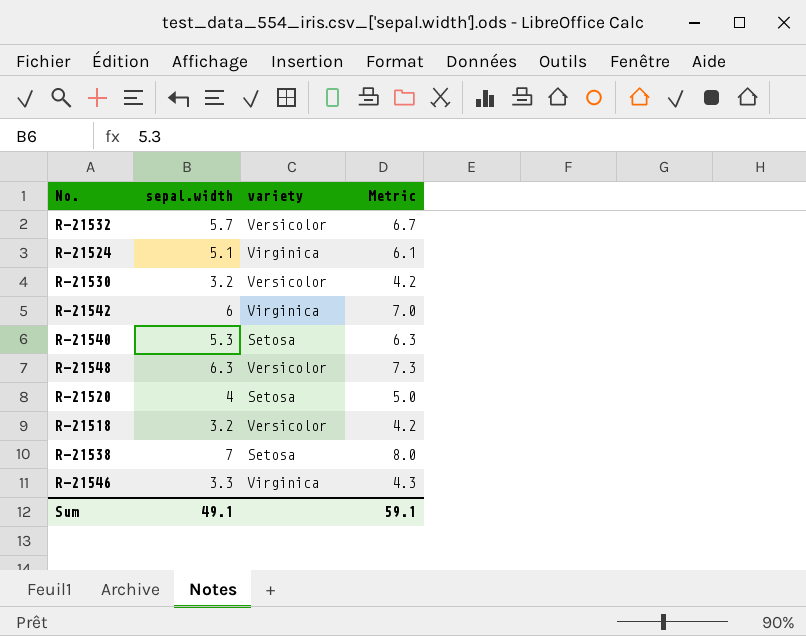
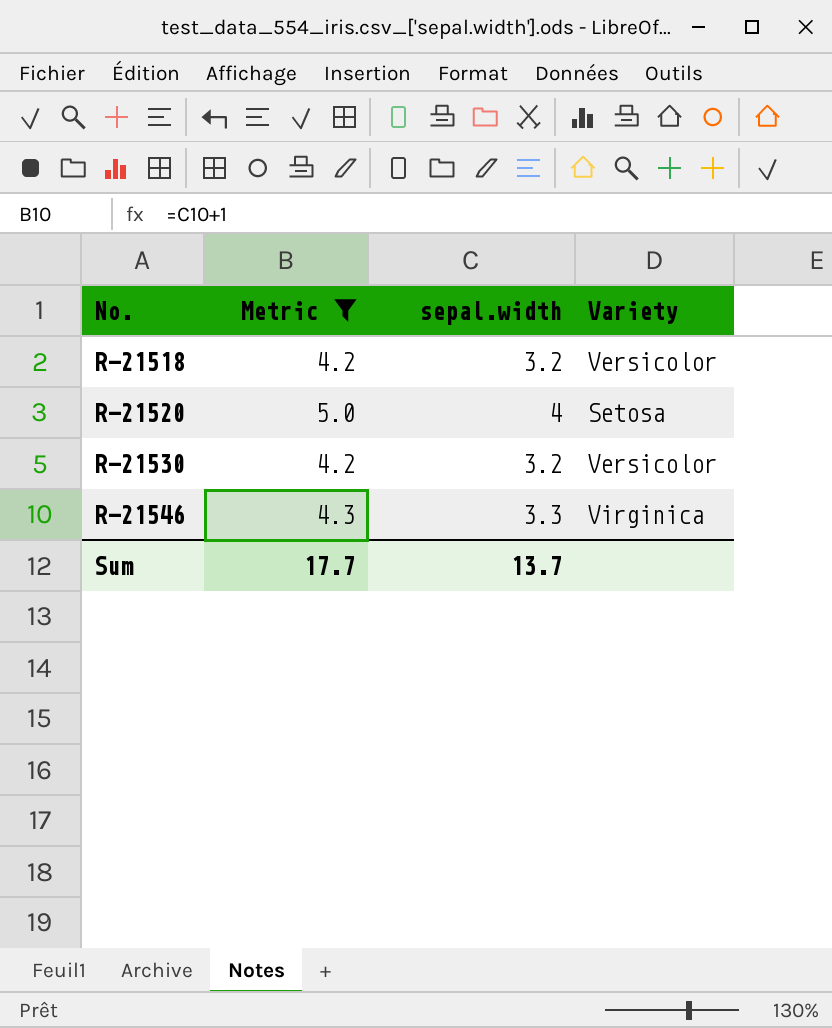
filter: none -> Metric <= 5.0
row order: none -> No. ascending
column Metric | position: 4 -> 2
column name: variety -> Variety
Sum | Metric: 59.1 -> 17.7
Sum | sepal.width: 49.1 -> 13.7

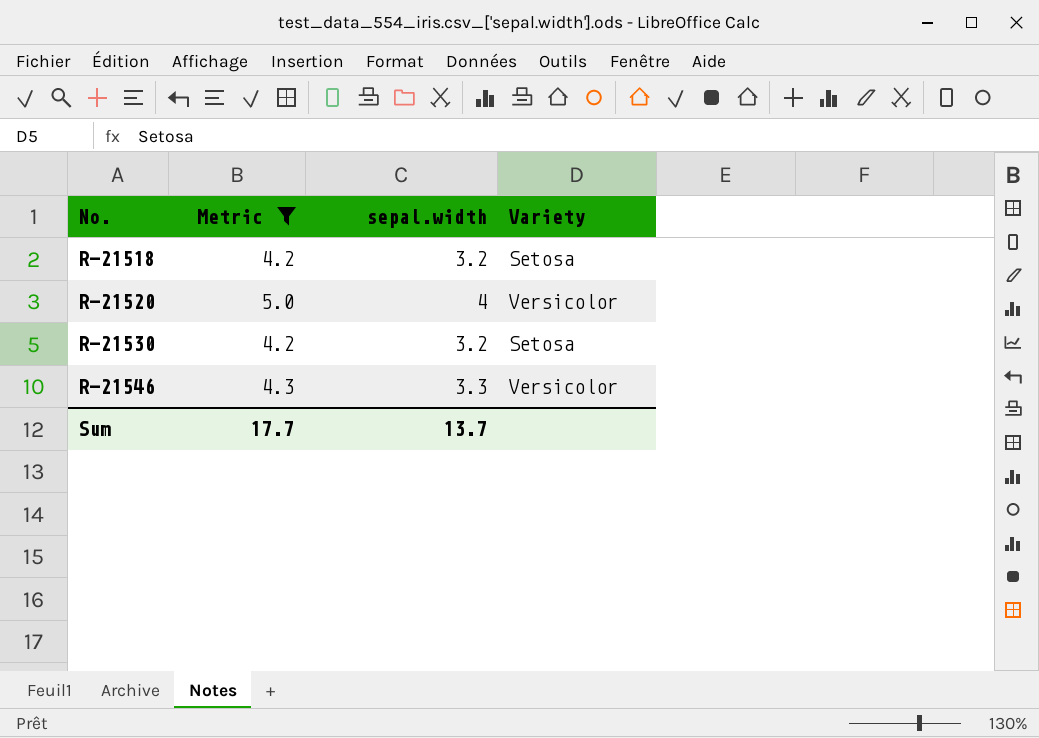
R-21518 | Variety: Versicolor -> Setosa
R-21520 | Variety: Setosa -> Versicolor
R-21530 | Variety: Versicolor -> Setosa
R-21546 | Variety: Virginica -> Versicolor

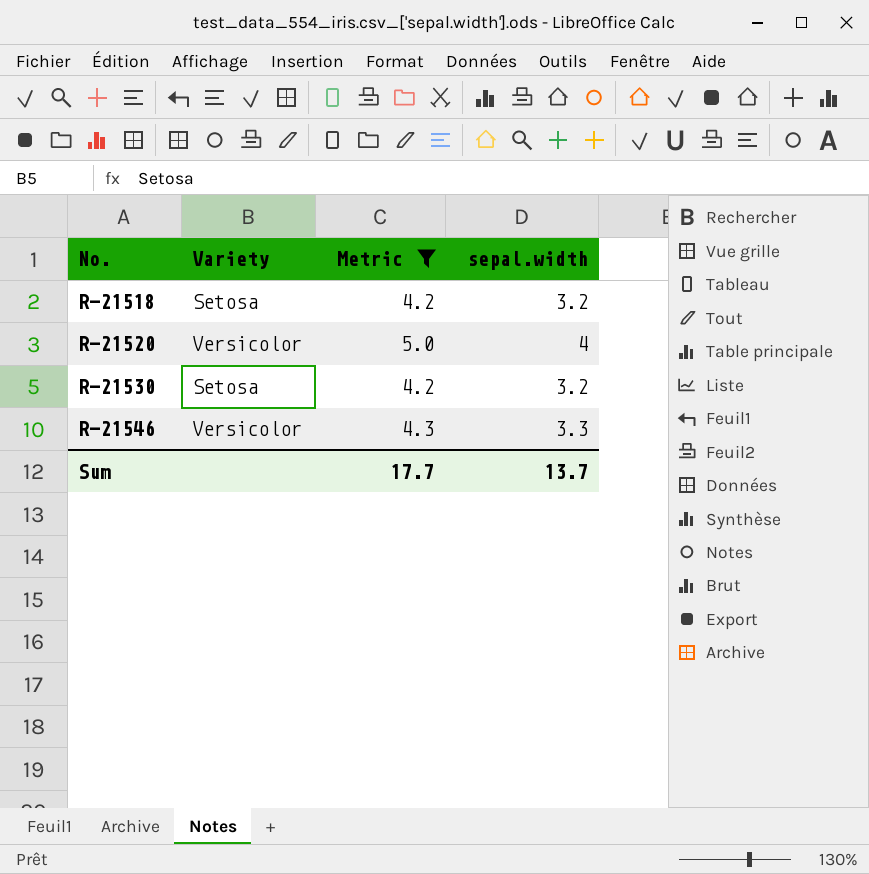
column Variety | position: 4 -> 2

